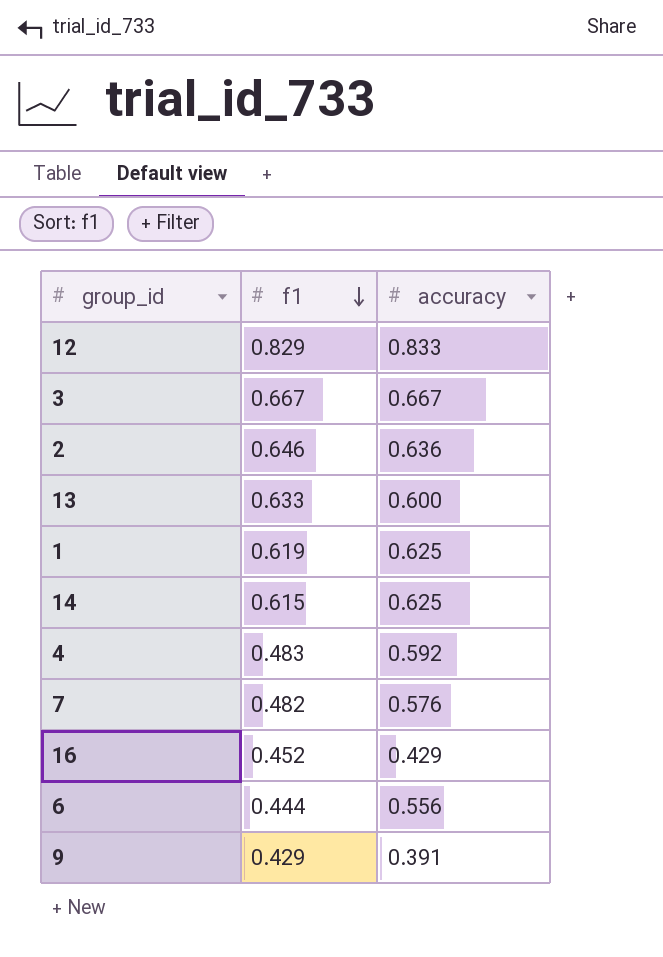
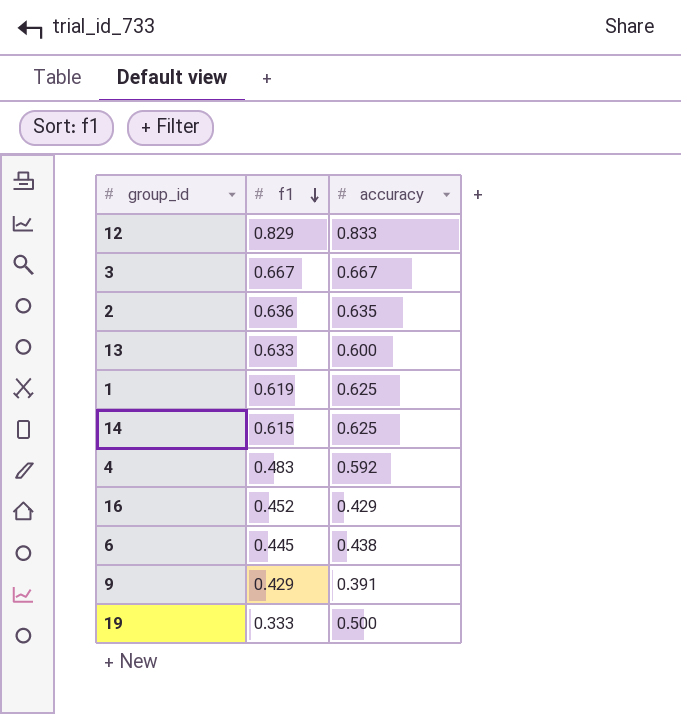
row 7: 0.482 | 0.576 -> none
2 | f1: 0.646 -> 0.636
2 | accuracy: 0.636 -> 0.635
6 | f1: 0.444 -> 0.445
6 | accuracy: 0.556 -> 0.438
row 19: none -> 0.333 | 0.500

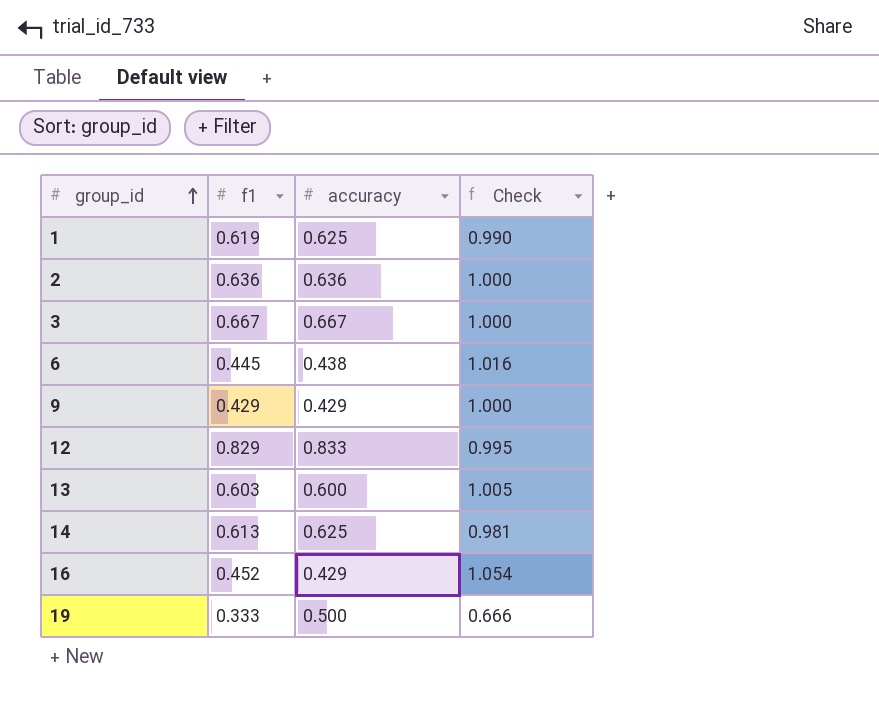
row order: f1 descending -> group_id ascending
column Check | formula: none -> [f1] / [accuracy]
row 4: 0.483 | 0.592 -> none
2 | accuracy: 0.635 -> 0.636
9 | accuracy: 0.391 -> 0.429
13 | f1: 0.633 -> 0.603
14 | f1: 0.615 -> 0.613

